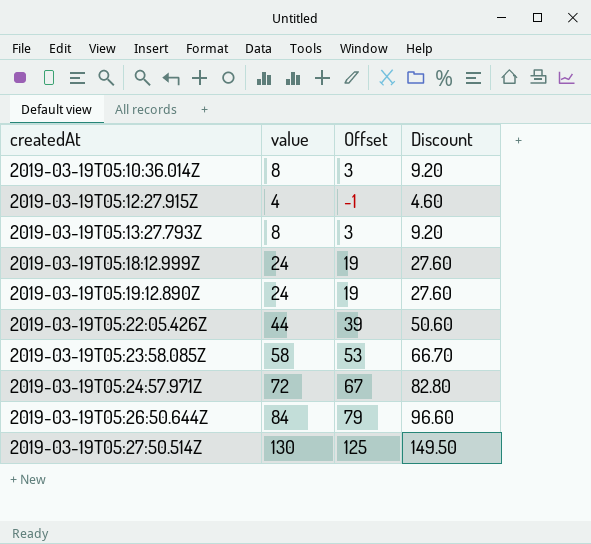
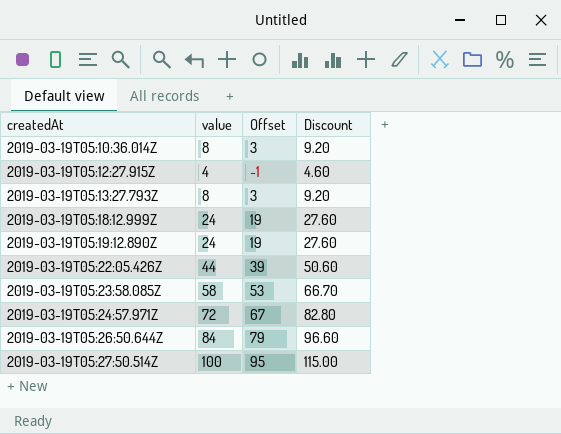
2019-03-19T05:27:50.514Z | value: 130 -> 100
2019-03-19T05:27:50.514Z | Offset: 125 -> 95
2019-03-19T05:27:50.514Z | Discount: 149.50 -> 115.00

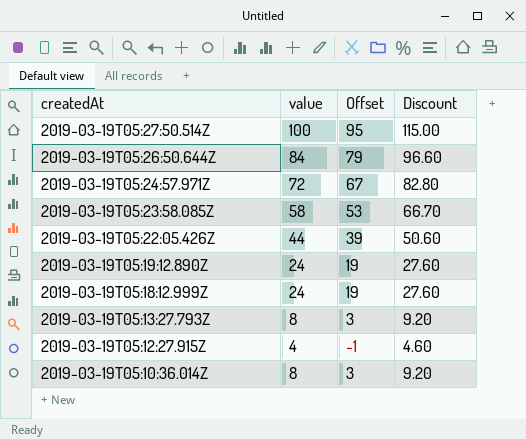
row order: createdAt ascending -> createdAt descending

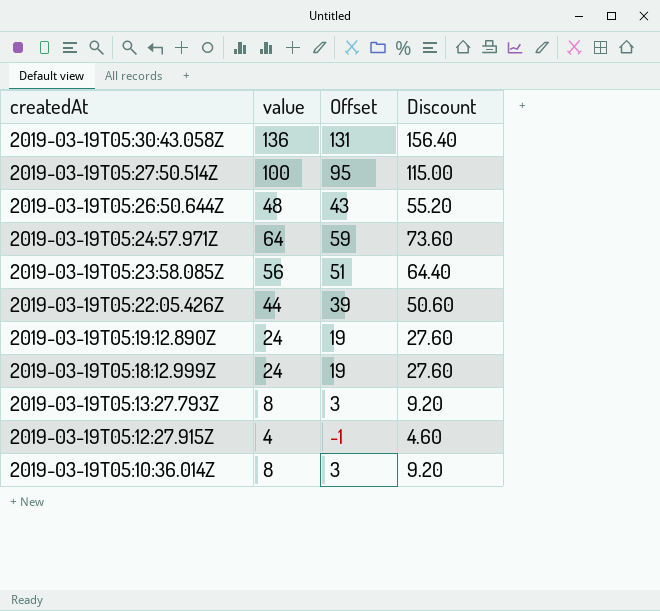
row 2019-03-19T05:30:43.058Z: none -> 136 | 131 | 156.40
2019-03-19T05:26:50.644Z | value: 84 -> 48
2019-03-19T05:26:50.644Z | Offset: 79 -> 43
2019-03-19T05:26:50.644Z | Discount: 96.60 -> 55.20
2019-03-19T05:24:57.971Z | value: 72 -> 64
2019-03-19T05:24:57.971Z | Offset: 67 -> 59
2019-03-19T05:24:57.971Z | Discount: 82.80 -> 73.60
2019-03-19T05:23:58.085Z | value: 58 -> 56
2019-03-19T05:23:58.085Z | Offset: 53 -> 51
2019-03-19T05:23:58.085Z | Discount: 66.70 -> 64.40

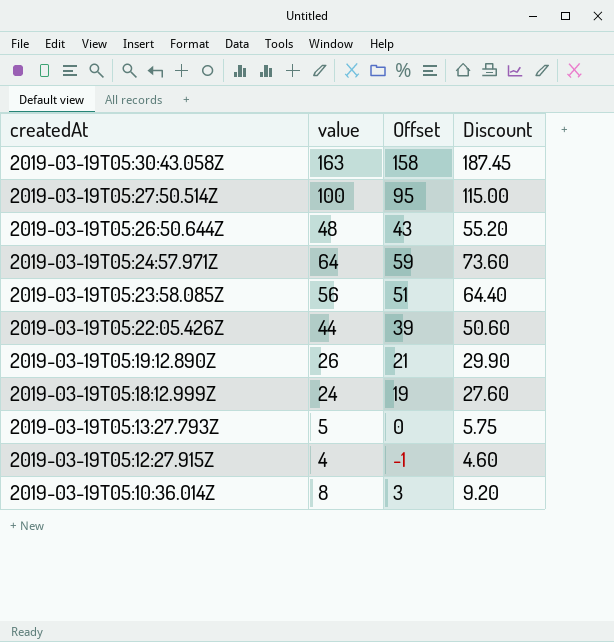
2019-03-19T05:30:43.058Z | value: 136 -> 163
2019-03-19T05:30:43.058Z | Offset: 131 -> 158
2019-03-19T05:30:43.058Z | Discount: 156.40 -> 187.45
2019-03-19T05:19:12.890Z | value: 24 -> 26
2019-03-19T05:19:12.890Z | Offset: 19 -> 21
2019-03-19T05:19:12.890Z | Discount: 27.60 -> 29.90
2019-03-19T05:13:27.793Z | value: 8 -> 5
2019-03-19T05:13:27.793Z | Offset: 3 -> 0
2019-03-19T05:13:27.793Z | Discount: 9.20 -> 5.75

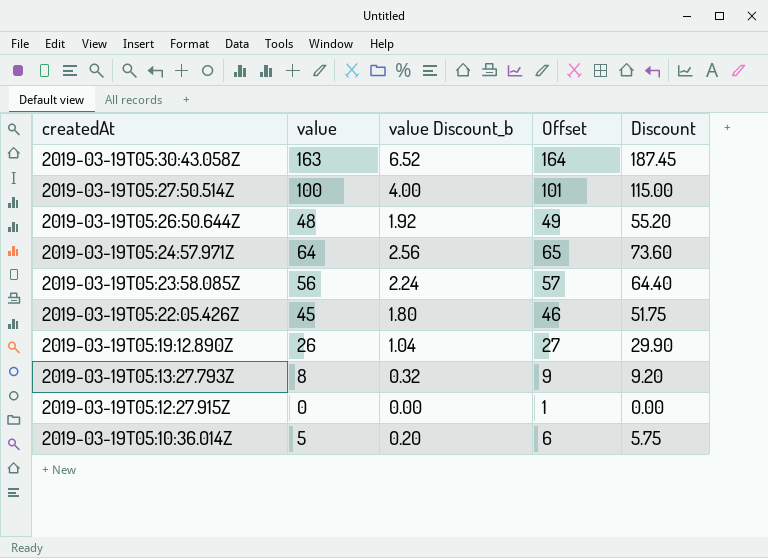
column value Discount_b | formula: none -> [value] * 0.04
column Offset | formula: [value] - 5 -> [value] + 1
row 2019-03-19T05:18:12.999Z: 24 | 19 | 27.60 -> none
2019-03-19T05:22:05.426Z | value: 44 -> 45
2019-03-19T05:22:05.426Z | Discount: 50.60 -> 51.75
2019-03-19T05:13:27.793Z | value: 5 -> 8
2019-03-19T05:13:27.793Z | Discount: 5.75 -> 9.20
2019-03-19T05:12:27.915Z | value: 4 -> 0
2019-03-19T05:12:27.915Z | Discount: 4.60 -> 0.00
2019-03-19T05:10:36.014Z | value: 8 -> 5
2019-03-19T05:10:36.014Z | Discount: 9.20 -> 5.75

